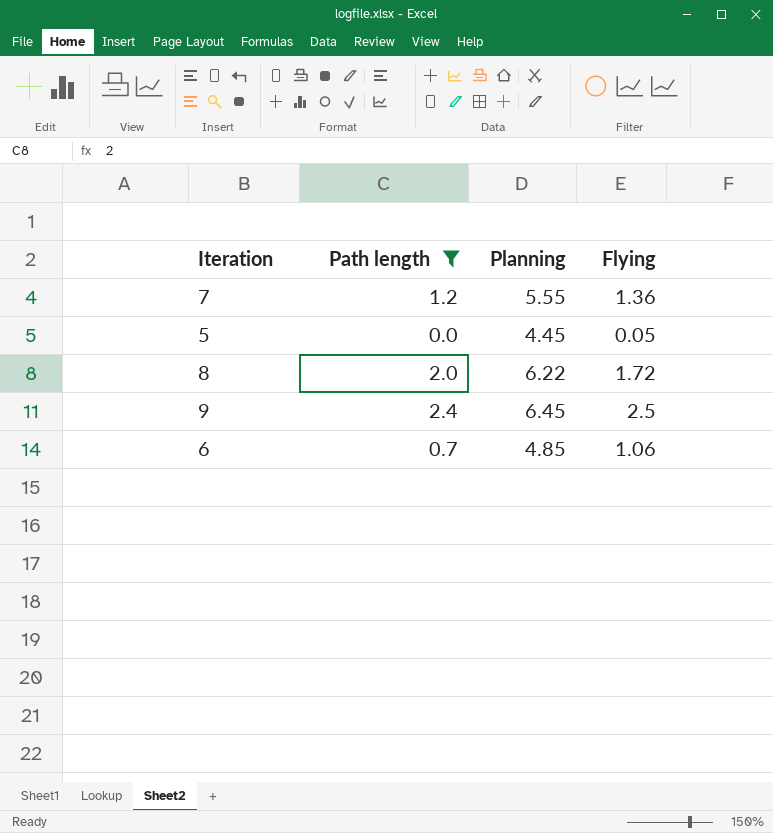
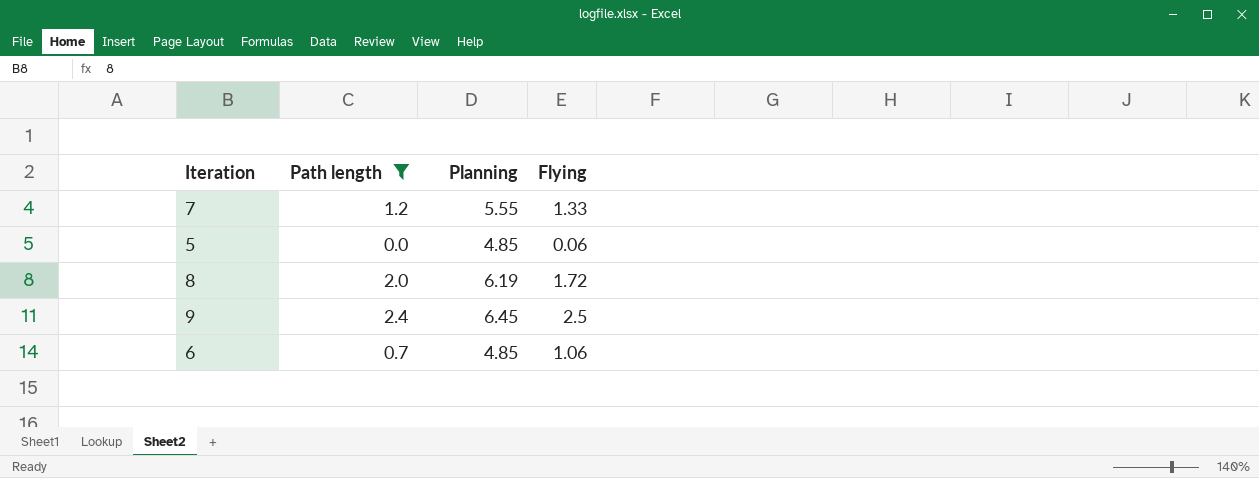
7 | Flying: 1.36 -> 1.33
5 | Planning: 4.45 -> 4.85
5 | Flying: 0.05 -> 0.06
8 | Planning: 6.22 -> 6.19

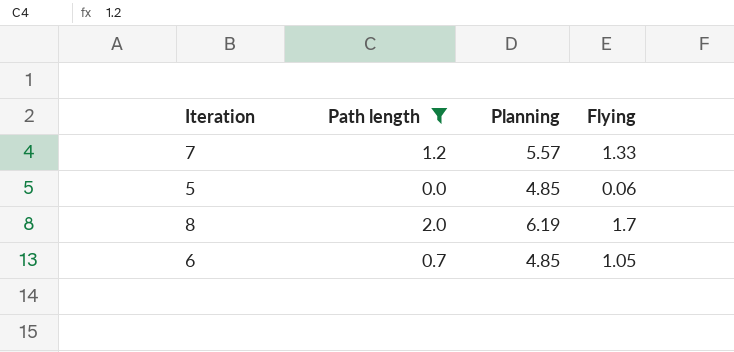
row 9: 2.4 | 6.45 | 2.5 -> none
7 | Planning: 5.55 -> 5.57
8 | Flying: 1.72 -> 1.7
6 | Flying: 1.06 -> 1.05

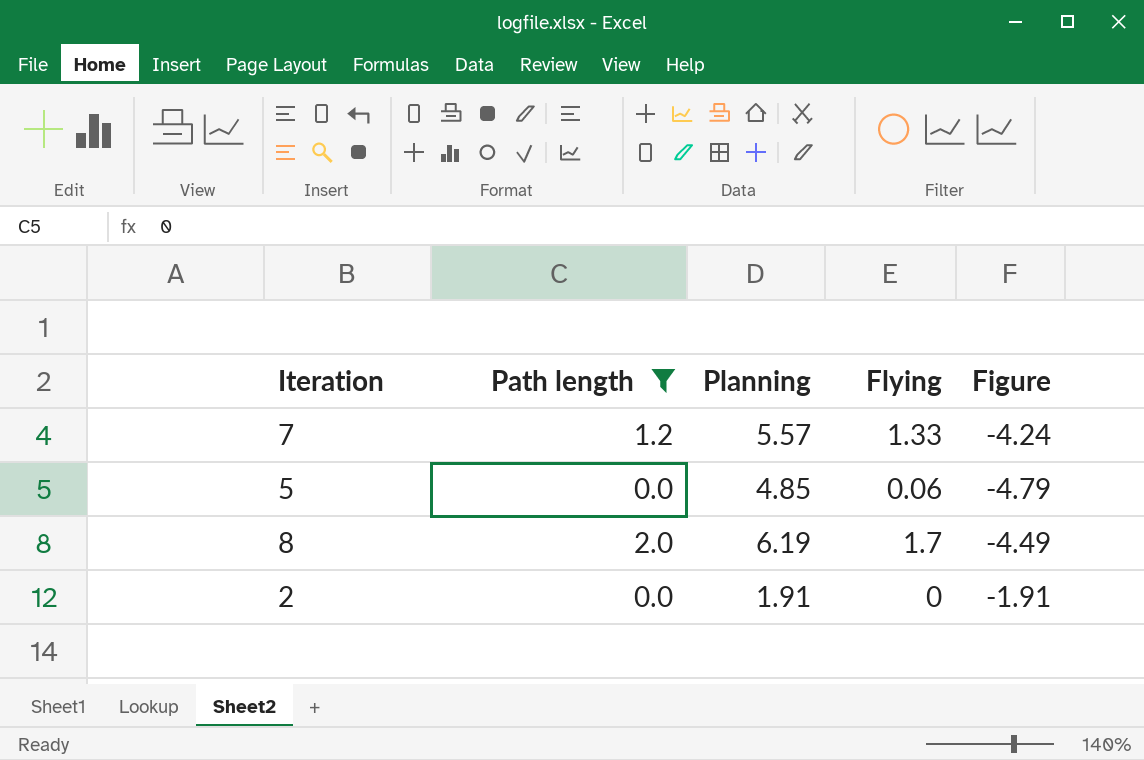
column Figure | formula: none -> [Flying] - [Planning]
row 6: 0.7 | 4.85 | 1.05 -> none
row 2: none -> 0.0 | 1.91 | 0 | -1.91

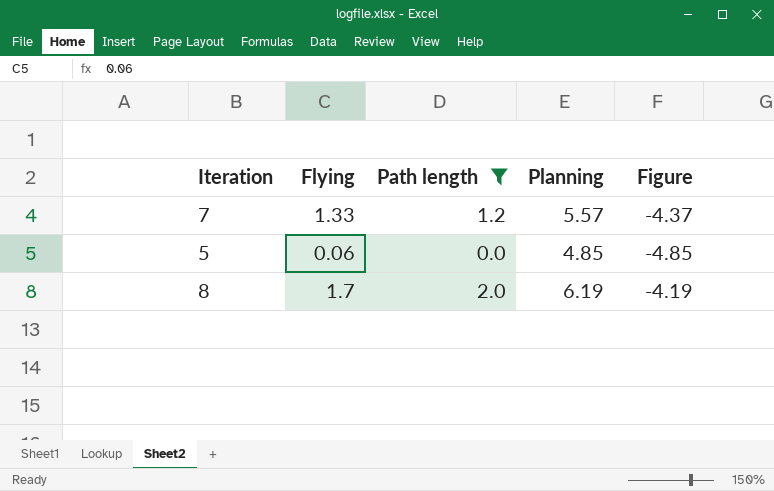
column Flying | position: 4 -> 2
column Figure | formula: [Flying] - [Planning] -> [Path length] - [Planning]
row 2: 0.0 | 1.91 | 0 | -1.91 -> none

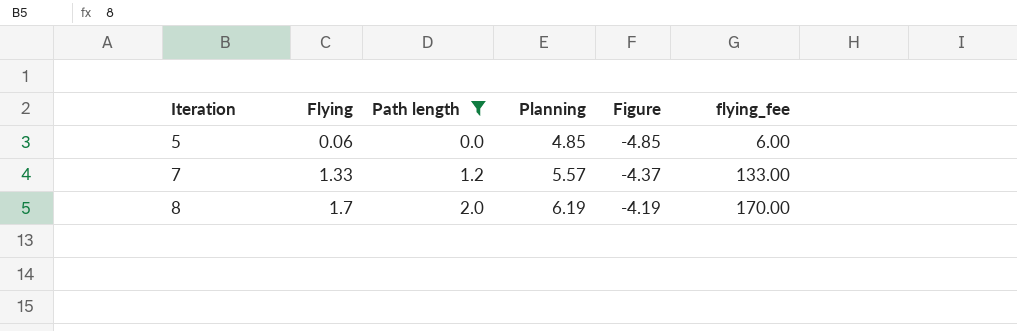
row order: none -> Iteration ascending
column flying_fee | formula: none -> [Flying] * 100

